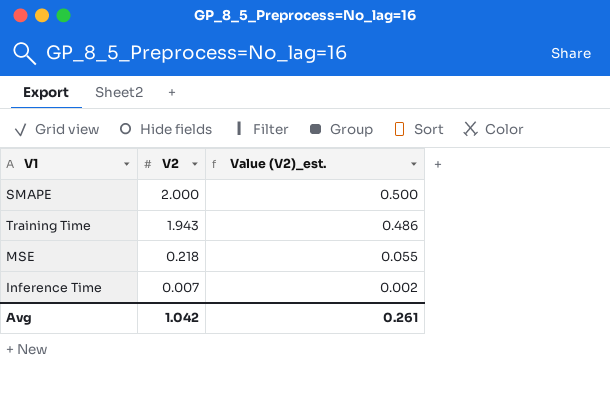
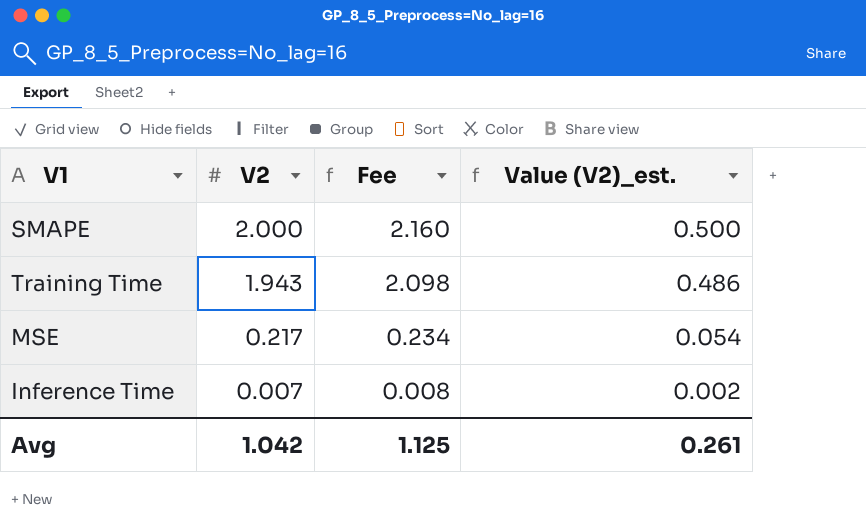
column Fee | formula: none -> [V2] * 1.08
MSE | V2: 0.218 -> 0.217
MSE | Value (V2)_est.: 0.055 -> 0.054

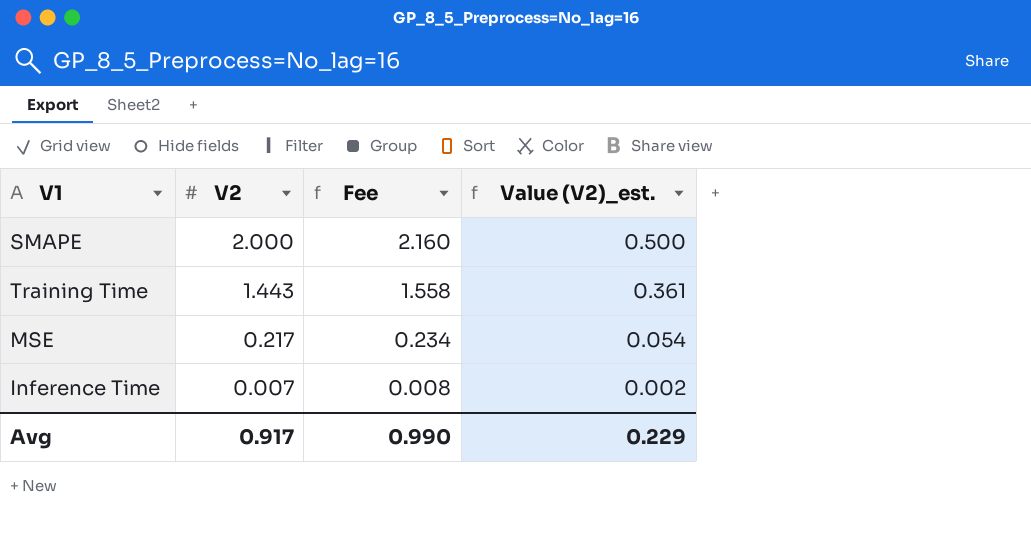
Training Time | V2: 1.943 -> 1.443
Training Time | Fee: 2.098 -> 1.558
Training Time | Value (V2)_est.: 0.486 -> 0.361
Avg | V2: 1.042 -> 0.917
Avg | Fee: 1.125 -> 0.990
Avg | Value (V2)_est.: 0.261 -> 0.229

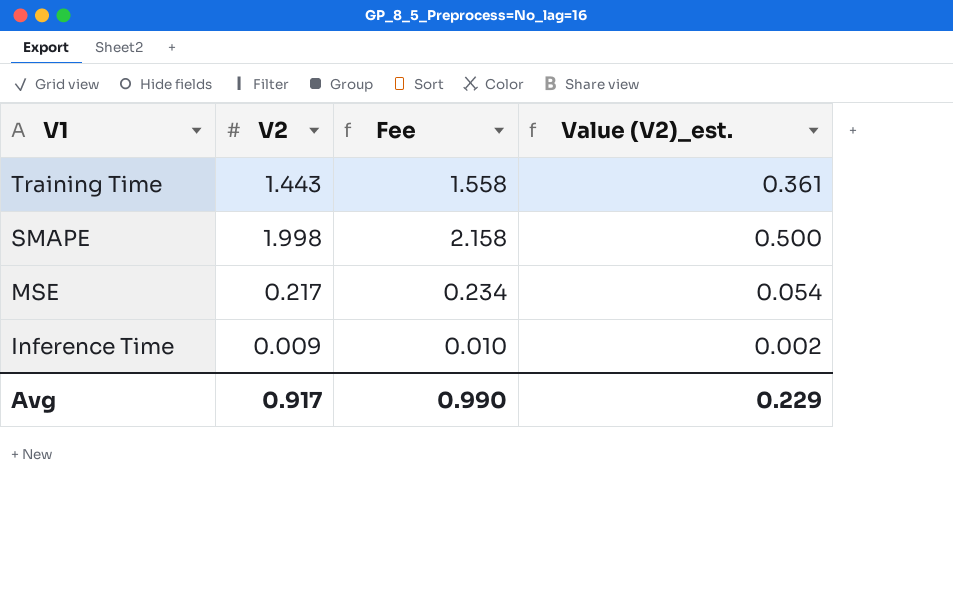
row order: V2 descending -> V1 descending
SMAPE | V2: 2.000 -> 1.998
SMAPE | Fee: 2.160 -> 2.158
Inference Time | V2: 0.007 -> 0.009
Inference Time | Fee: 0.008 -> 0.010

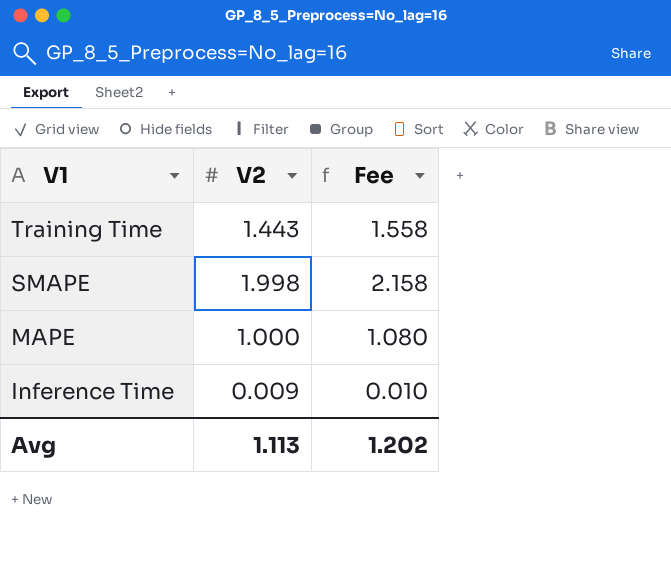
column Value (V2)_est. | formula: [V2] * 0.25 -> none
row MSE: 0.217 | 0.234 | 0.054 -> none
row MAPE: none -> 1.000 | 1.080
Avg | V2: 0.917 -> 1.113
Avg | Fee: 0.990 -> 1.202

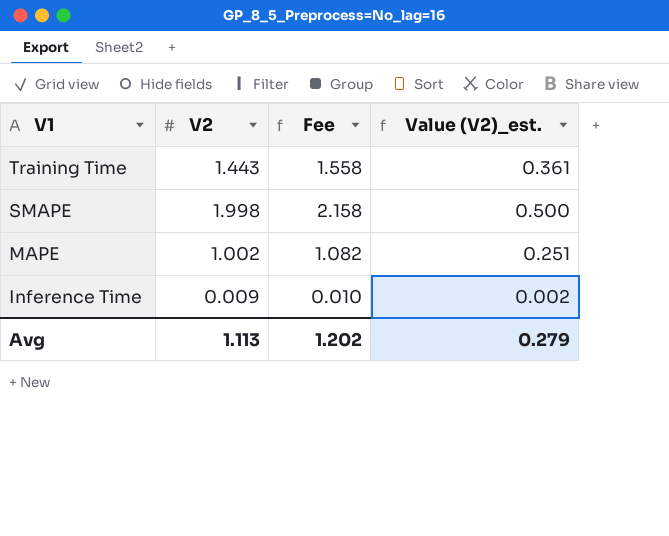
column Value (V2)_est. | formula: none -> [V2] * 0.25
MAPE | V2: 1.000 -> 1.002
MAPE | Fee: 1.080 -> 1.082

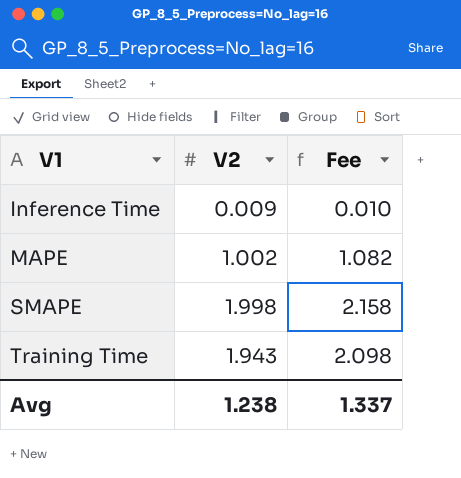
row order: V1 descending -> V1 ascending
column Value (V2)_est. | formula: [V2] * 0.25 -> none
Training Time | V2: 1.443 -> 1.943
Training Time | Fee: 1.558 -> 2.098
Avg | V2: 1.113 -> 1.238
Avg | Fee: 1.202 -> 1.337

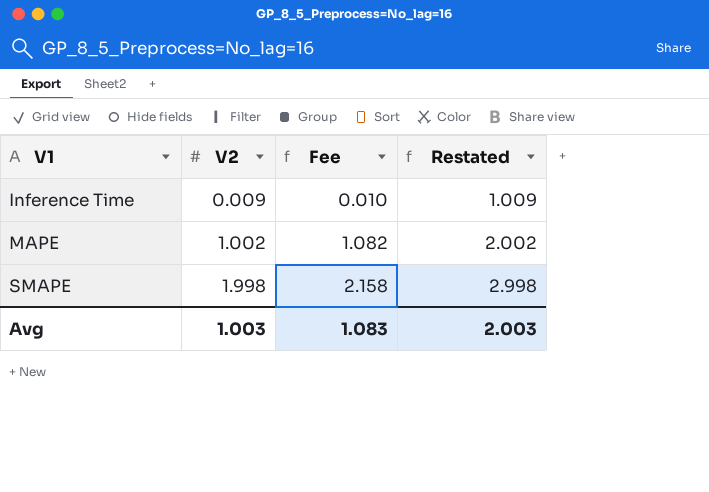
column Restated | formula: none -> [V2] + 1
row Training Time: 1.943 | 2.098 -> none
Avg | V2: 1.238 -> 1.003
Avg | Fee: 1.337 -> 1.083

